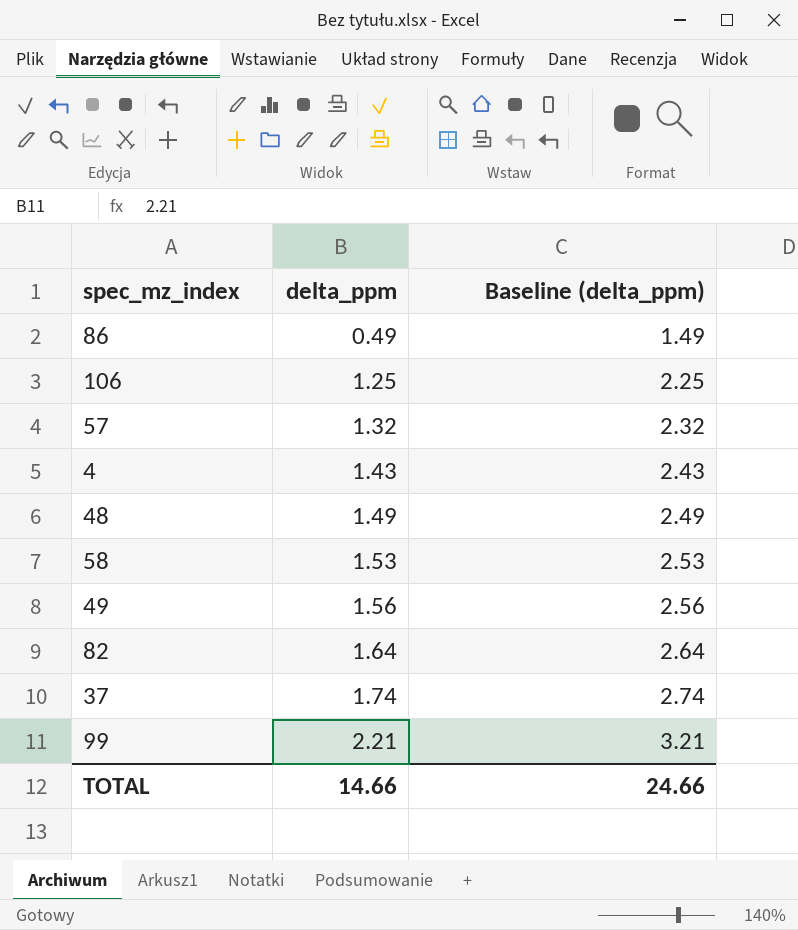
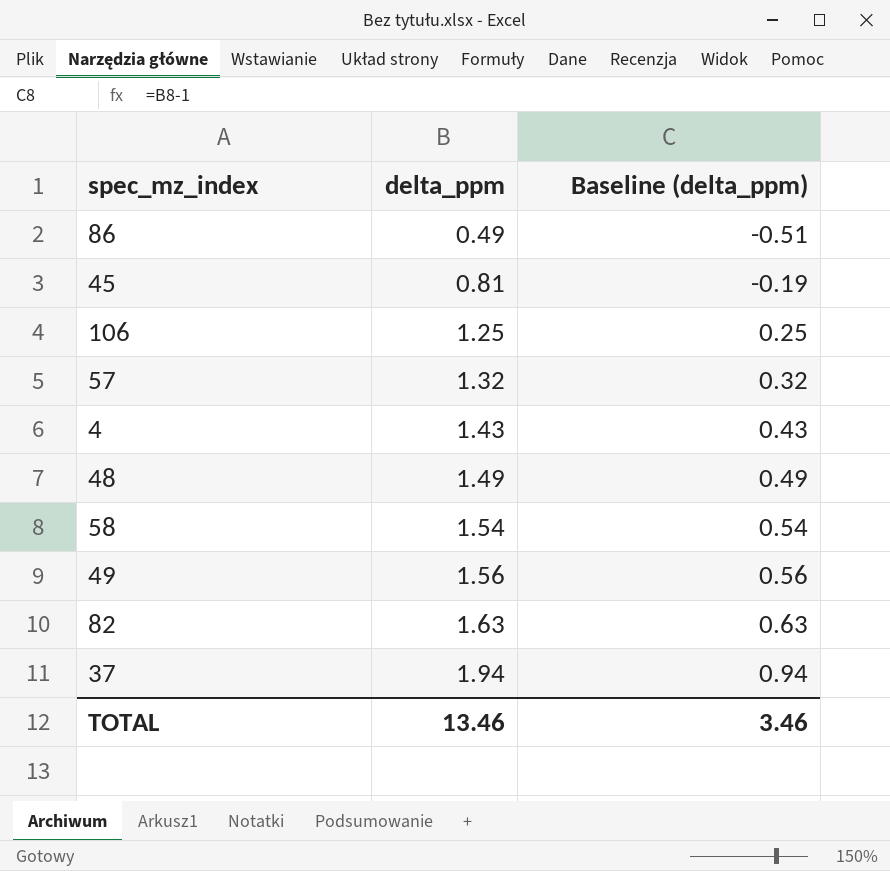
column Baseline (delta_ppm) | formula: [delta_ppm] + 1 -> [delta_ppm] - 1
row 99: 2.21 | 3.21 -> none
row 45: none -> 0.81 | -0.19
58 | delta_ppm: 1.53 -> 1.54
82 | delta_ppm: 1.64 -> 1.63
37 | delta_ppm: 1.74 -> 1.94
TOTAL | delta_ppm: 14.66 -> 13.46
TOTAL | Baseline (delta_ppm): 24.66 -> 3.46

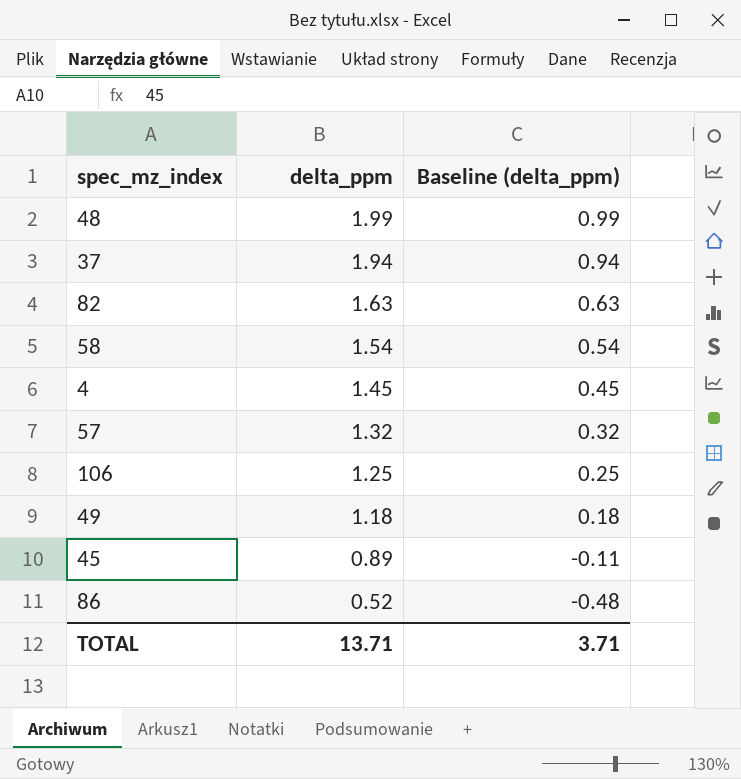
row order: delta_ppm ascending -> delta_ppm descending
48 | delta_ppm: 1.49 -> 1.99
48 | Baseline (delta_ppm): 0.49 -> 0.99
4 | delta_ppm: 1.43 -> 1.45
4 | Baseline (delta_ppm): 0.43 -> 0.45
49 | delta_ppm: 1.56 -> 1.18
49 | Baseline (delta_ppm): 0.56 -> 0.18
45 | delta_ppm: 0.81 -> 0.89
45 | Baseline (delta_ppm): -0.19 -> -0.11
86 | delta_ppm: 0.49 -> 0.52
86 | Baseline (delta_ppm): -0.51 -> -0.48
TOTAL | delta_ppm: 13.46 -> 13.71
TOTAL | Baseline (delta_ppm): 3.46 -> 3.71

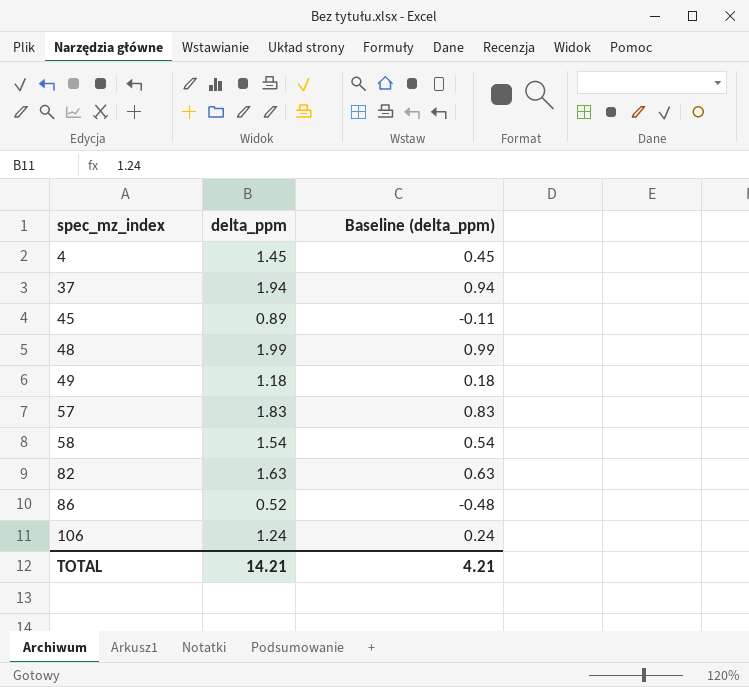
row order: delta_ppm descending -> spec_mz_index ascending
57 | delta_ppm: 1.32 -> 1.83
57 | Baseline (delta_ppm): 0.32 -> 0.83
106 | delta_ppm: 1.25 -> 1.24
106 | Baseline (delta_ppm): 0.25 -> 0.24
TOTAL | delta_ppm: 13.71 -> 14.21
TOTAL | Baseline (delta_ppm): 3.71 -> 4.21

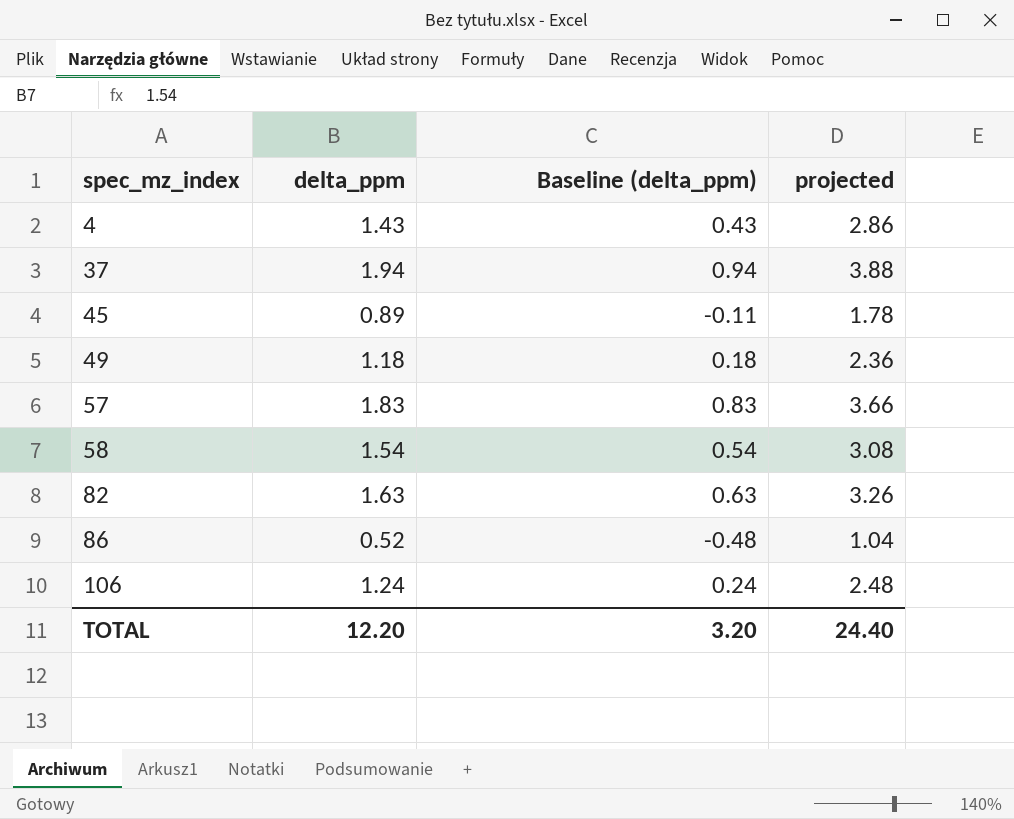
column projected | formula: none -> [delta_ppm] * 2
row 48: 1.99 | 0.99 -> none
4 | delta_ppm: 1.45 -> 1.43
4 | Baseline (delta_ppm): 0.45 -> 0.43
TOTAL | delta_ppm: 14.21 -> 12.20
TOTAL | Baseline (delta_ppm): 4.21 -> 3.20

